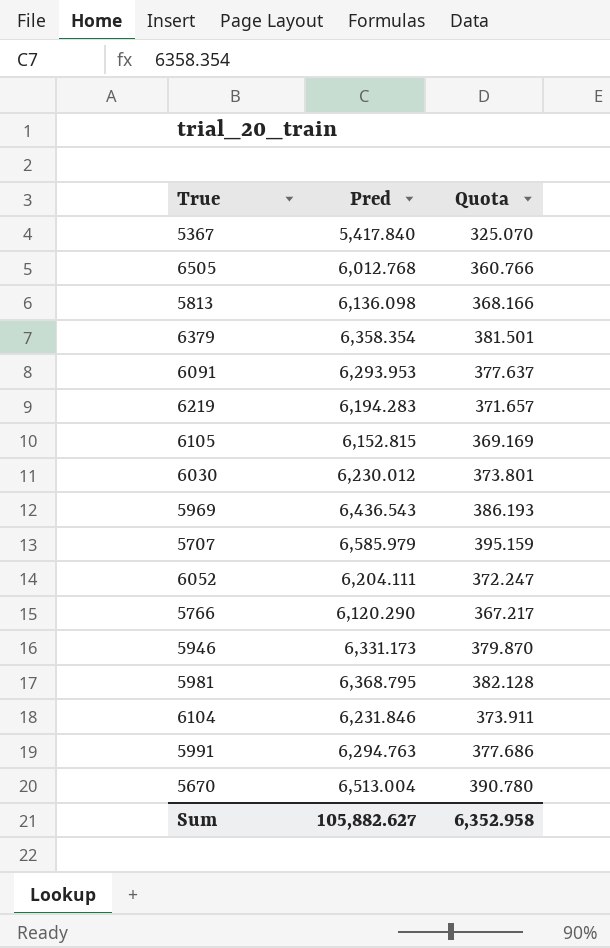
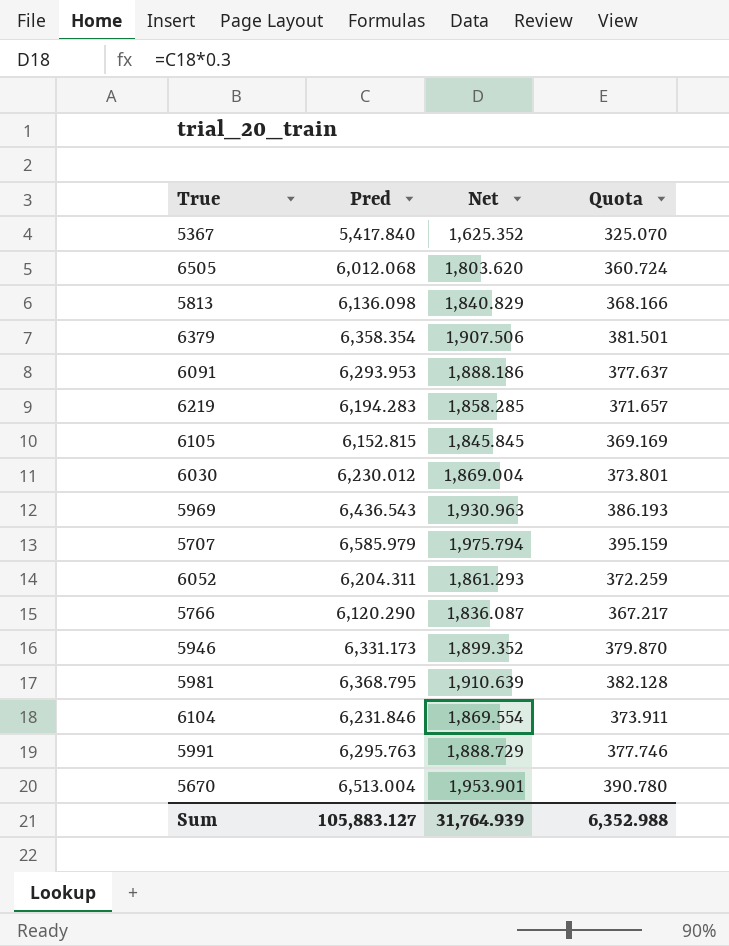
column Net | formula: none -> [Pred] * 0.3
6505 | Pred: 6,012.768 -> 6,012.068
6505 | Quota: 360.766 -> 360.724
6052 | Pred: 6,204.111 -> 6,204.311
6052 | Quota: 372.247 -> 372.259
5991 | Pred: 6,294.763 -> 6,295.763
5991 | Quota: 377.686 -> 377.746
Sum | Pred: 105,882.627 -> 105,883.127
Sum | Quota: 6,352.958 -> 6,352.988

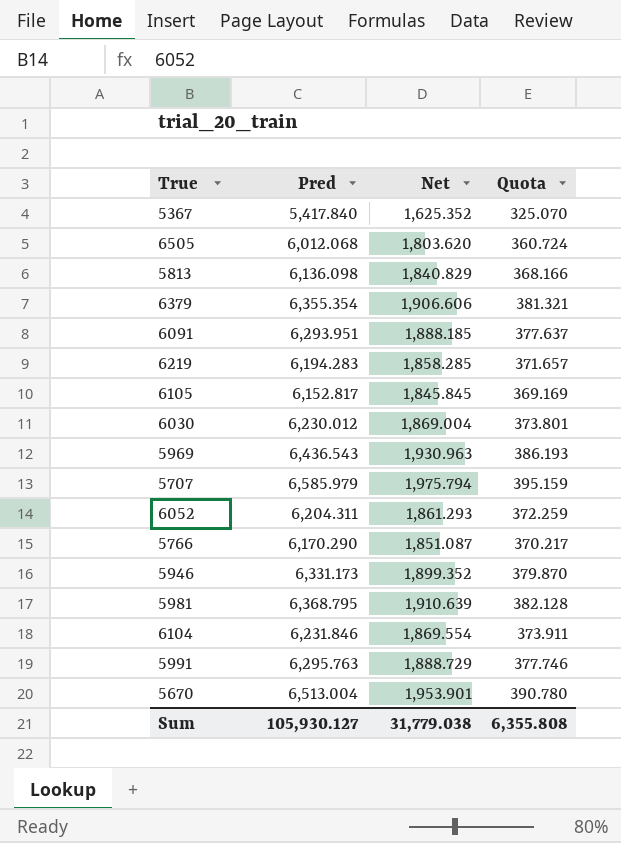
6379 | Pred: 6,358.354 -> 6,355.354
6379 | Net: 1,907.506 -> 1,906.606
6379 | Quota: 381.501 -> 381.321
6091 | Pred: 6,293.953 -> 6,293.951
6091 | Net: 1,888.186 -> 1,888.185
6105 | Pred: 6,152.815 -> 6,152.817
5766 | Pred: 6,120.290 -> 6,170.290
5766 | Net: 1,836.087 -> 1,851.087
5766 | Quota: 367.217 -> 370.217
Sum | Pred: 105,883.127 -> 105,930.127
Sum | Net: 31,764.939 -> 31,779.038
Sum | Quota: 6,352.988 -> 6,355.808

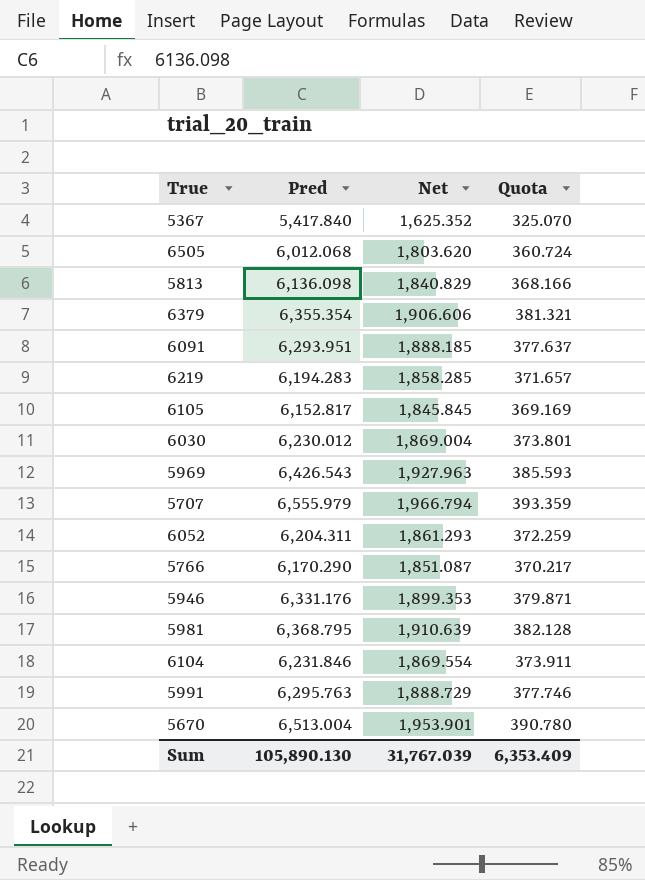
5969 | Pred: 6,436.543 -> 6,426.543
5969 | Net: 1,930.963 -> 1,927.963
5969 | Quota: 386.193 -> 385.593
5707 | Pred: 6,585.979 -> 6,555.979
5707 | Net: 1,975.794 -> 1,966.794
5707 | Quota: 395.159 -> 393.359
5946 | Pred: 6,331.173 -> 6,331.176
5946 | Net: 1,899.352 -> 1,899.353
5946 | Quota: 379.870 -> 379.871
Sum | Pred: 105,930.127 -> 105,890.130
Sum | Net: 31,779.038 -> 31,767.039
Sum | Quota: 6,355.808 -> 6,353.409

